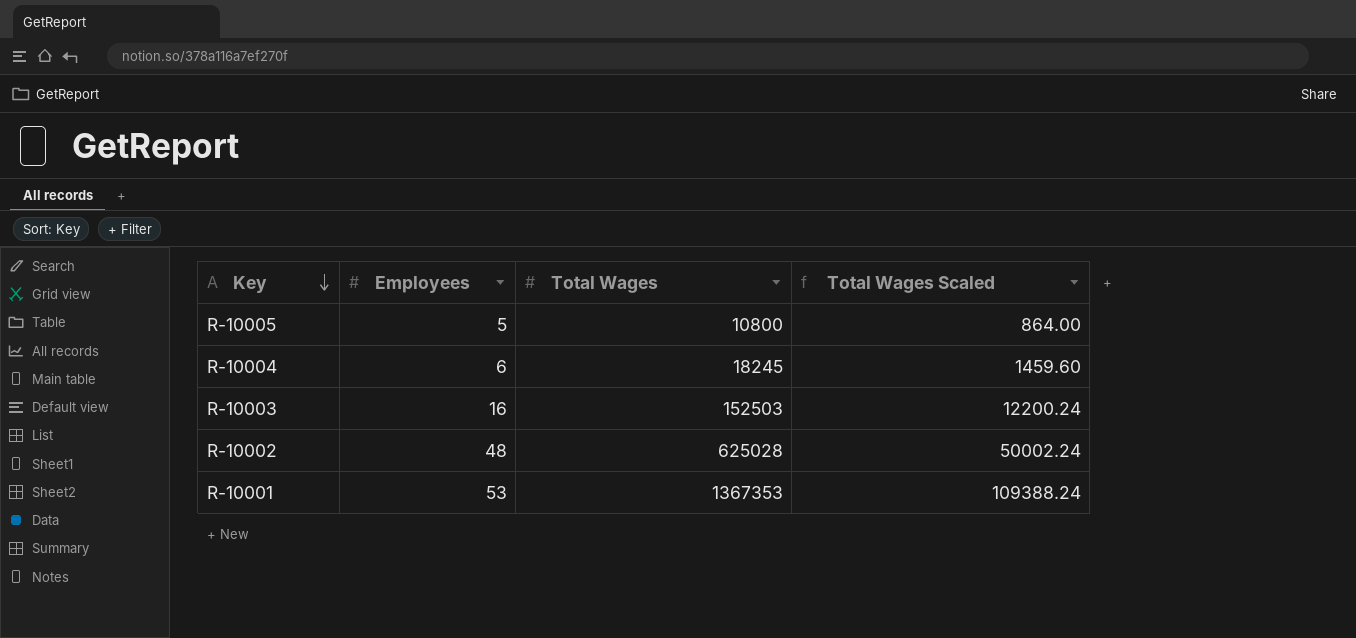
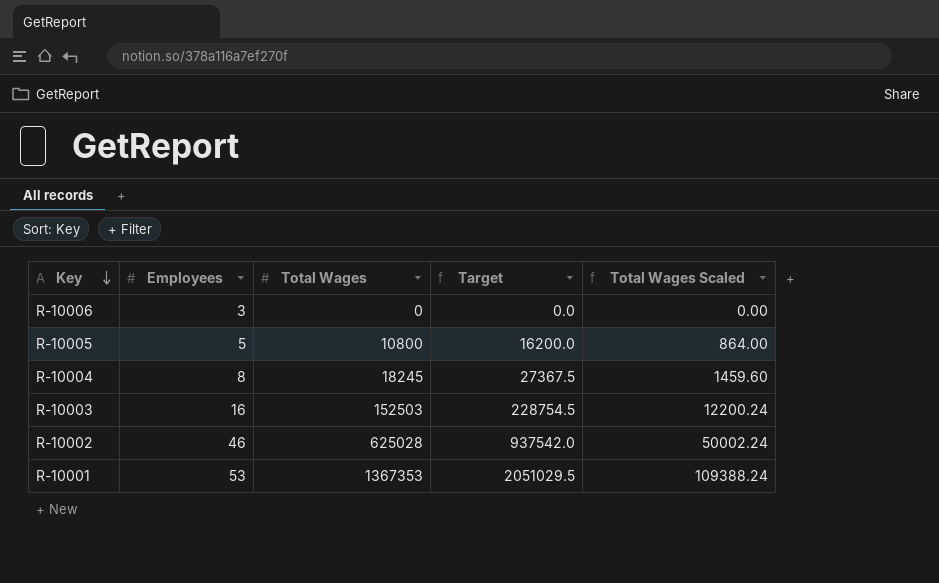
column Target | formula: none -> [Total Wages] * 1.5
row R-10006: none -> 3 | 0 | 0.0 | 0.00
R-10004 | Employees: 6 -> 8
R-10002 | Employees: 48 -> 46

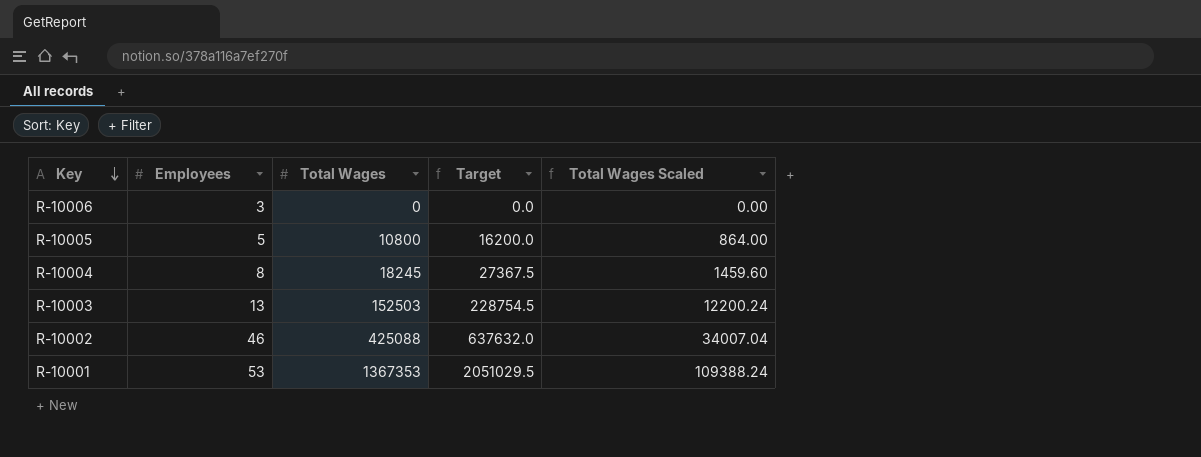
R-10003 | Employees: 16 -> 13
R-10002 | Total Wages: 625028 -> 425088
R-10002 | Target: 937542.0 -> 637632.0
R-10002 | Total Wages Scaled: 50002.24 -> 34007.04

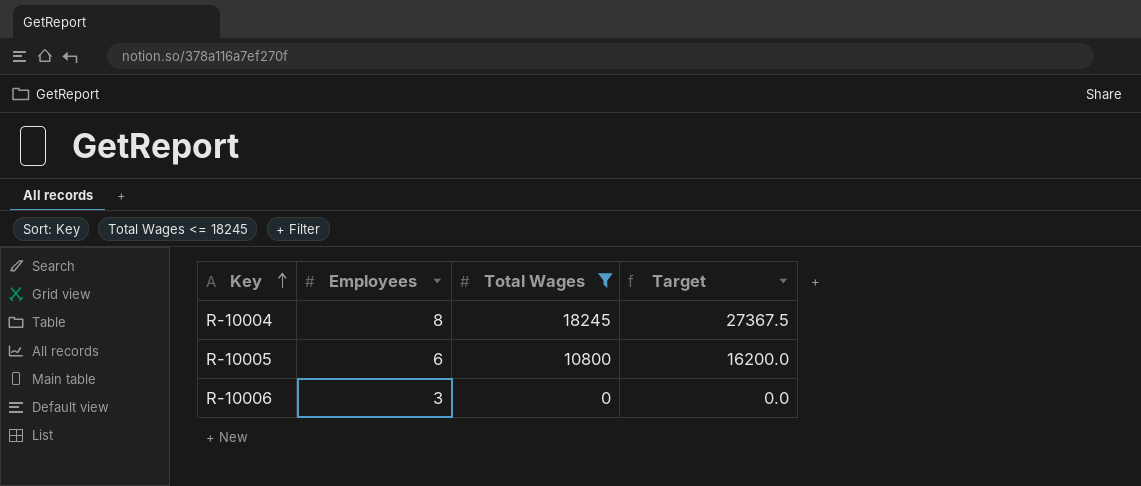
filter: none -> Total Wages <= 18245
row order: Key descending -> Key ascending
column Total Wages Scaled | formula: [Total Wages] * 0.08 -> none
R-10005 | Employees: 5 -> 6

